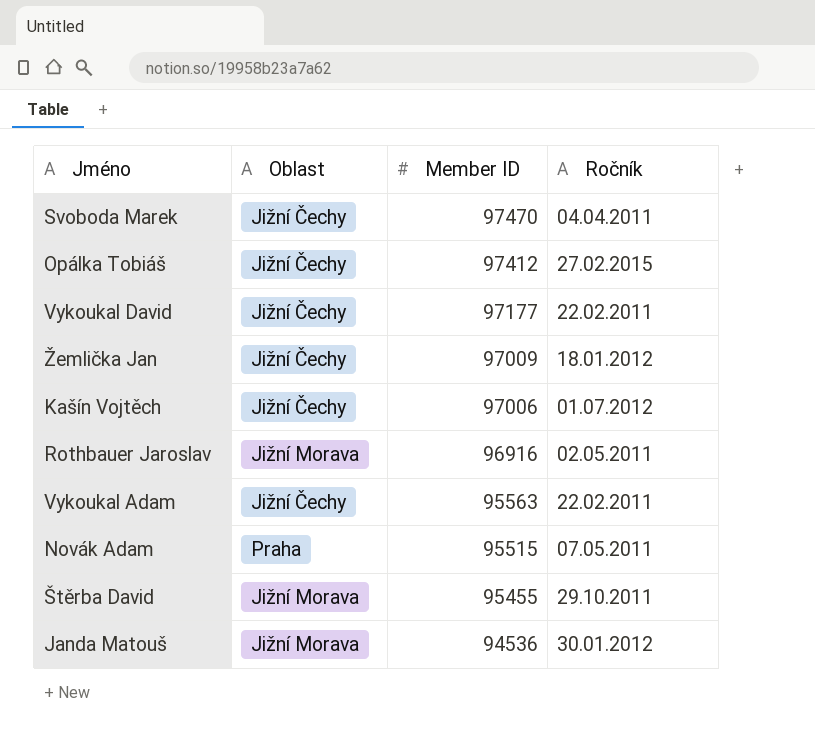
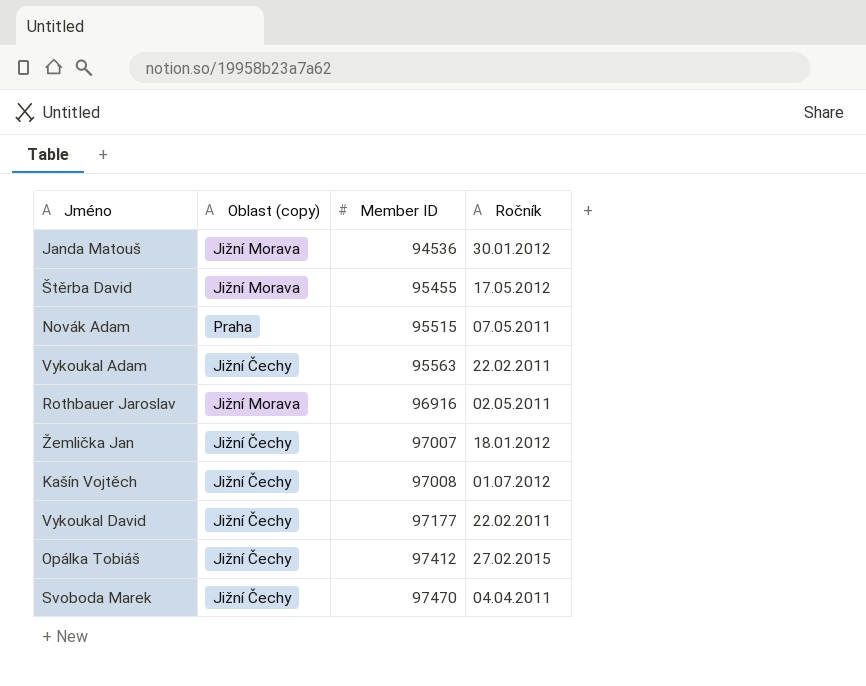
row order: Member ID descending -> Member ID ascending
column name: Oblast -> Oblast (copy)
Štěrba David | Ročník: 29.10.2011 -> 17.05.2012
Žemlička Jan | Member ID: 97009 -> 97007
Kašín Vojtěch | Member ID: 97006 -> 97008

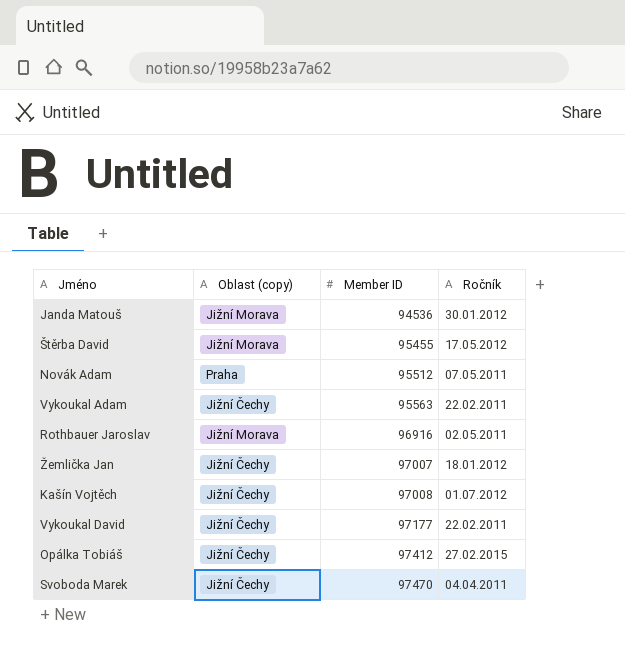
Novák Adam | Member ID: 95515 -> 95512

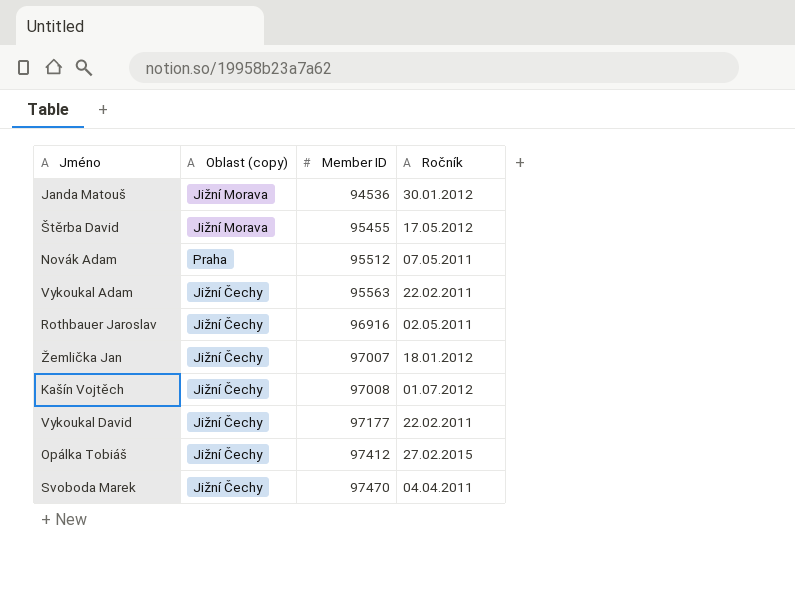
Rothbauer Jaroslav | Oblast (copy): Jižní Morava -> Jižní Čechy

